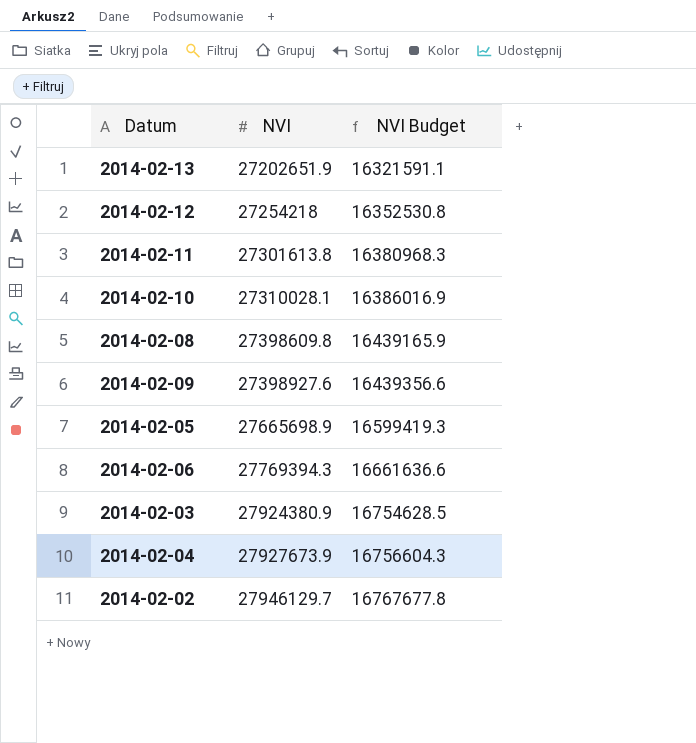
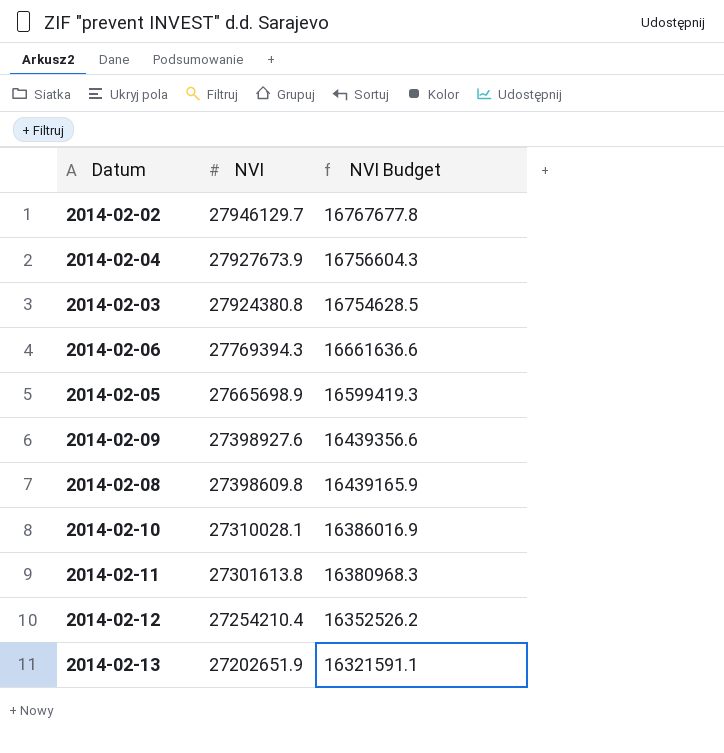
row order: NVI ascending -> NVI descending
2014-02-03 | NVI: 27924380.9 -> 27924380.8
2014-02-12 | NVI: 27254218 -> 27254210.4
2014-02-12 | NVI Budget: 16352530.8 -> 16352526.2

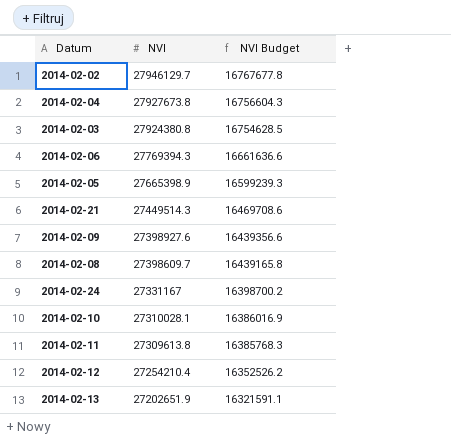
2014-02-04 | NVI: 27927673.9 -> 27927673.8
2014-02-05 | NVI: 27665698.9 -> 27665398.9
2014-02-05 | NVI Budget: 16599419.3 -> 16599239.3
row 2014-02-21: none -> 27449514.3 | 16469708.6
2014-02-08 | NVI: 27398609.8 -> 27398609.7
2014-02-08 | NVI Budget: 16439165.9 -> 16439165.8
row 2014-02-24: none -> 27331167 | 16398700.2
2014-02-11 | NVI: 27301613.8 -> 27309613.8
2014-02-11 | NVI Budget: 16380968.3 -> 16385768.3

